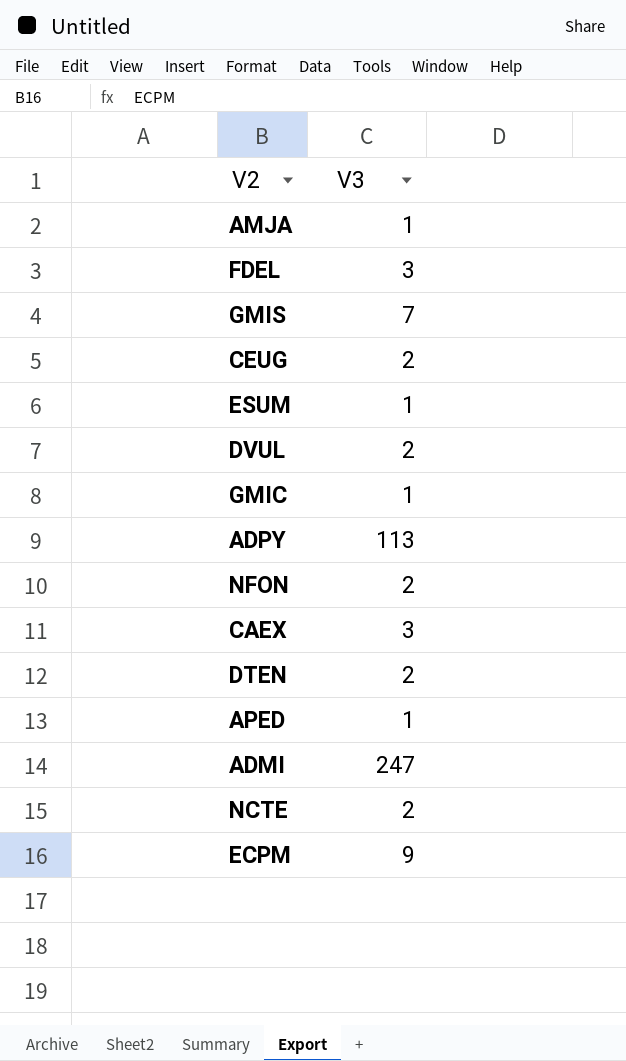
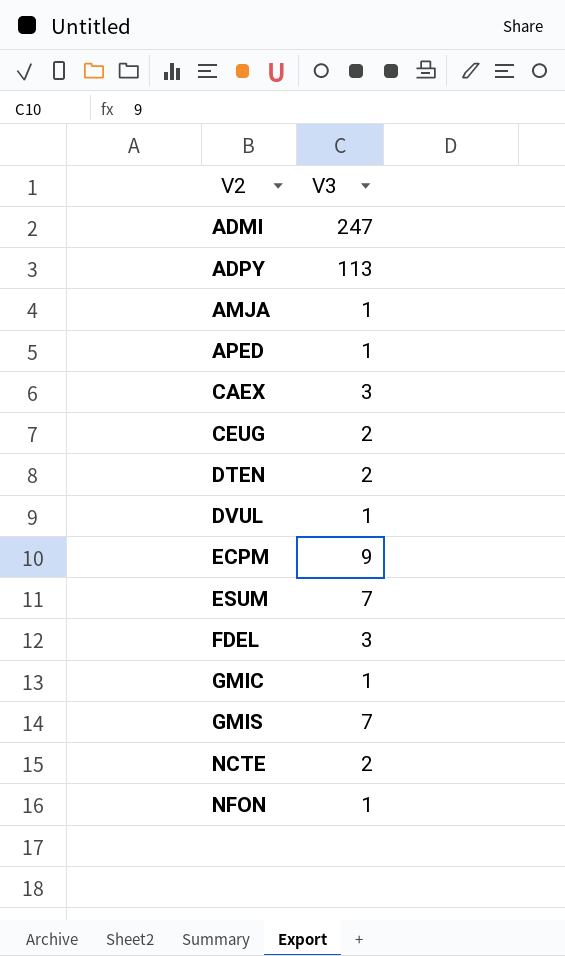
row order: none -> V2 ascending
DVUL | V3: 2 -> 1
ESUM | V3: 1 -> 7
NFON | V3: 2 -> 1

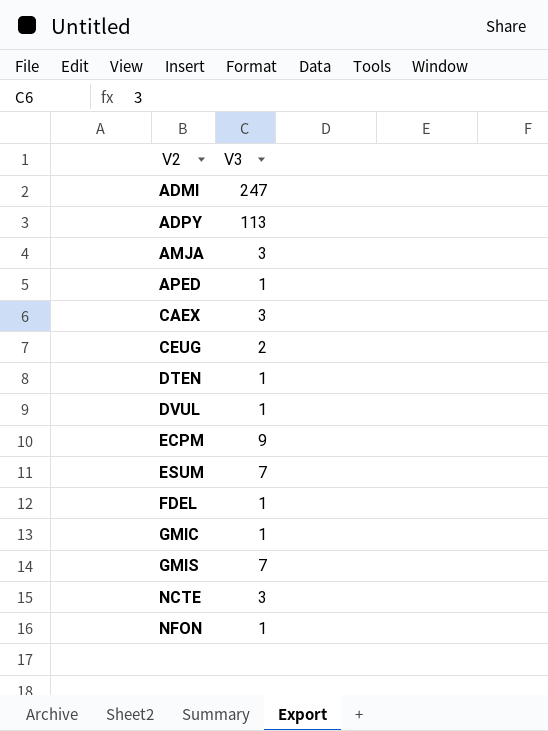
AMJA | V3: 1 -> 3
DTEN | V3: 2 -> 1
FDEL | V3: 3 -> 1
NCTE | V3: 2 -> 3

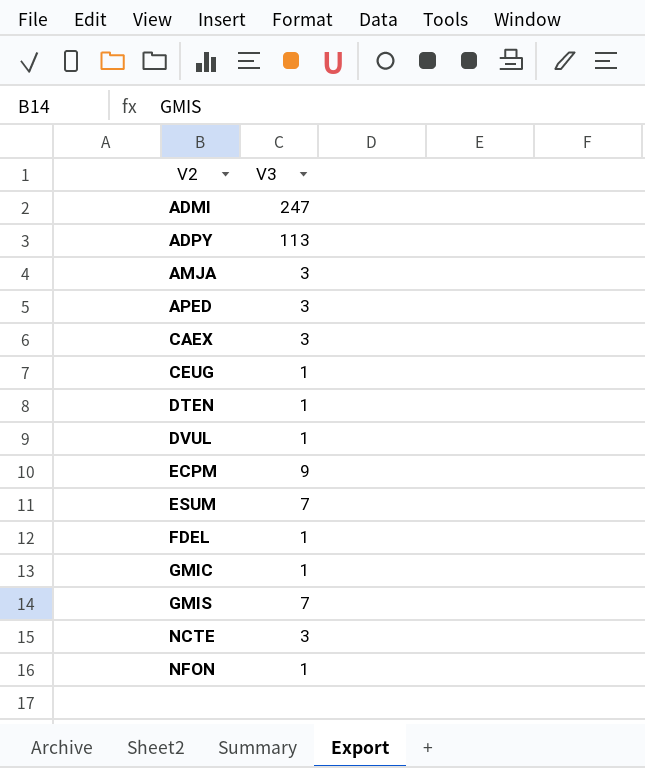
APED | V3: 1 -> 3
CEUG | V3: 2 -> 1

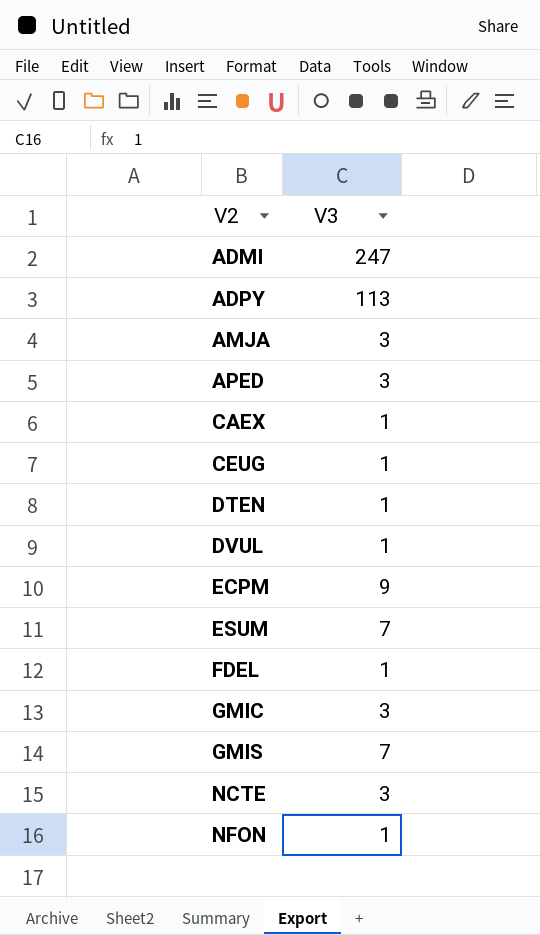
CAEX | V3: 3 -> 1
GMIC | V3: 1 -> 3

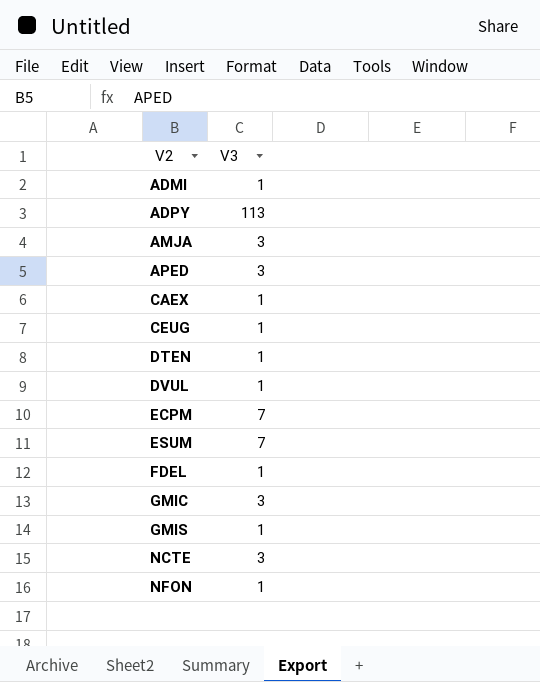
ADMI | V3: 247 -> 1
ECPM | V3: 9 -> 7
GMIS | V3: 7 -> 1

